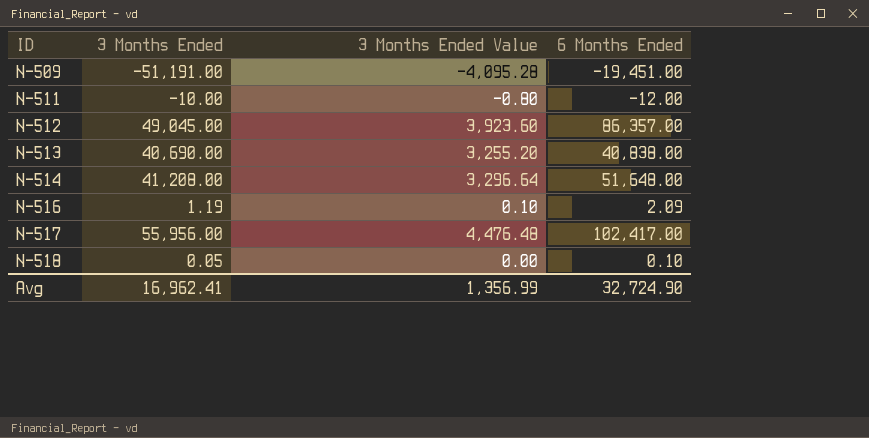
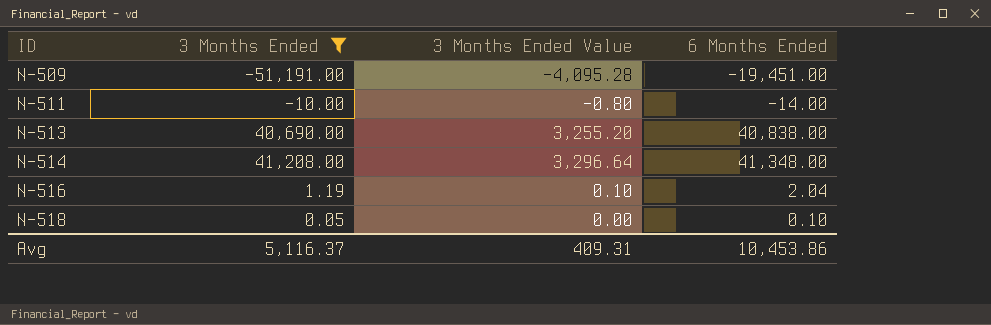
filter: none -> 3 Months Ended <= 41,208.00
N-511 | 6 Months Ended: -12.00 -> -14.00
N-514 | 6 Months Ended: 51,648.00 -> 41,348.00
N-516 | 6 Months Ended: 2.09 -> 2.04
Avg | 3 Months Ended: 16,962.41 -> 5,116.37
Avg | 3 Months Ended Value: 1,356.99 -> 409.31
Avg | 6 Months Ended: 32,724.90 -> 10,453.86

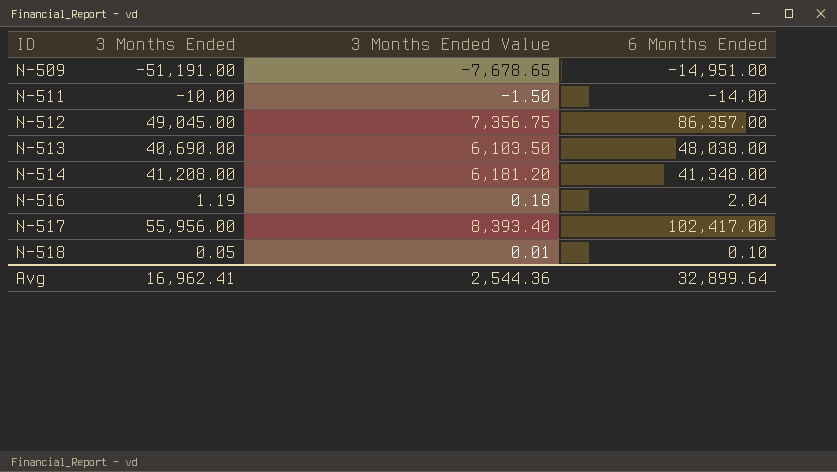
filter: 3 Months Ended <= 41,208.00 -> none
column 3 Months Ended Value | formula: [3 Months Ended] * 0.08 -> [3 Months Ended] * 0.15
N-509 | 6 Months Ended: -19,451.00 -> -14,951.00
N-513 | 6 Months Ended: 40,838.00 -> 48,038.00
Avg | 3 Months Ended: 5,116.37 -> 16,962.41
Avg | 3 Months Ended Value: 409.31 -> 2,544.36
Avg | 6 Months Ended: 10,453.86 -> 32,899.64

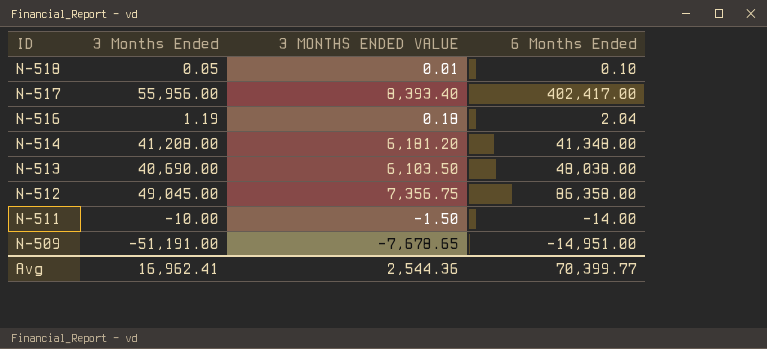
row order: ID ascending -> ID descending
column name: 3 Months Ended Value -> 3 MONTHS ENDED VALUE
N-517 | 6 Months Ended: 102,417.00 -> 402,417.00
N-512 | 6 Months Ended: 86,357.00 -> 86,358.00
Avg | 6 Months Ended: 32,899.64 -> 70,399.77

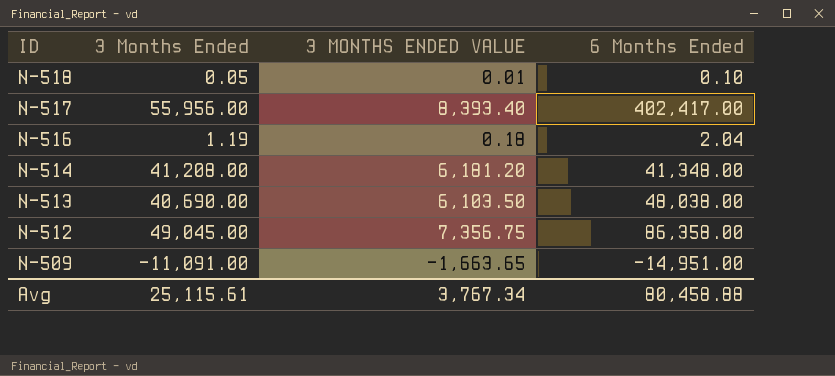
row N-511: -10.00 | -1.50 | -14.00 -> none
N-509 | 3 Months Ended: -51,191.00 -> -11,091.00
N-509 | 3 MONTHS ENDED VALUE: -7,678.65 -> -1,663.65
Avg | 3 Months Ended: 16,962.41 -> 25,115.61
Avg | 3 MONTHS ENDED VALUE: 2,544.36 -> 3,767.34
Avg | 6 Months Ended: 70,399.77 -> 80,458.88

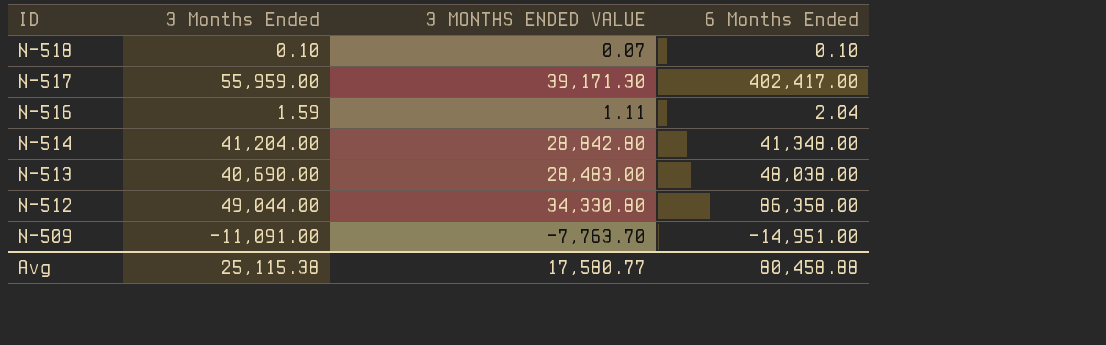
column 3 MONTHS ENDED VALUE | formula: [3 Months Ended] * 0.15 -> [3 Months Ended] * 0.7
N-518 | 3 Months Ended: 0.05 -> 0.10
N-517 | 3 Months Ended: 55,956.00 -> 55,959.00
N-516 | 3 Months Ended: 1.19 -> 1.59
N-514 | 3 Months Ended: 41,208.00 -> 41,204.00
N-512 | 3 Months Ended: 49,045.00 -> 49,044.00
Avg | 3 Months Ended: 25,115.61 -> 25,115.38
Avg | 3 MONTHS ENDED VALUE: 3,767.34 -> 17,580.77

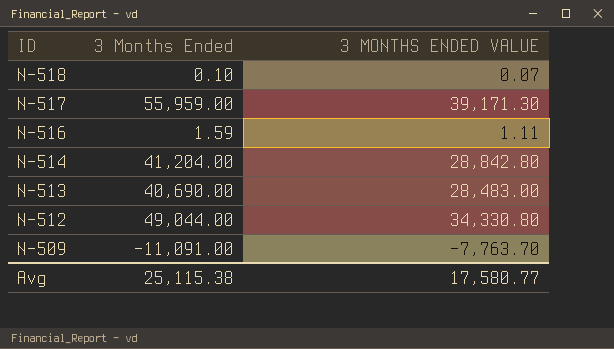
column 6 Months Ended | position: 4 -> none

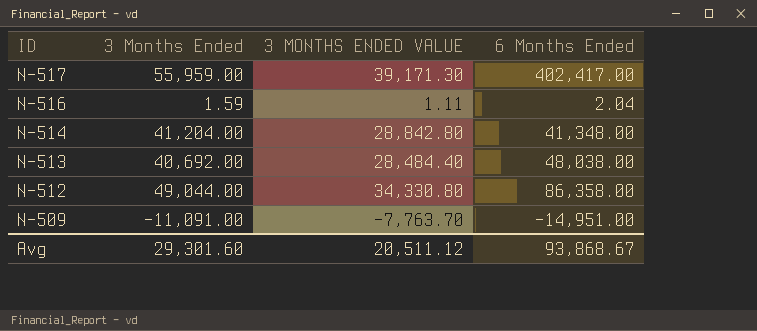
column 6 Months Ended | position: none -> 4
row N-518: 0.10 | 0.07 -> none
N-513 | 3 Months Ended: 40,690.00 -> 40,692.00
N-513 | 3 MONTHS ENDED VALUE: 28,483.00 -> 28,484.40
Avg | 3 Months Ended: 25,115.38 -> 29,301.60
Avg | 3 MONTHS ENDED VALUE: 17,580.77 -> 20,511.12

